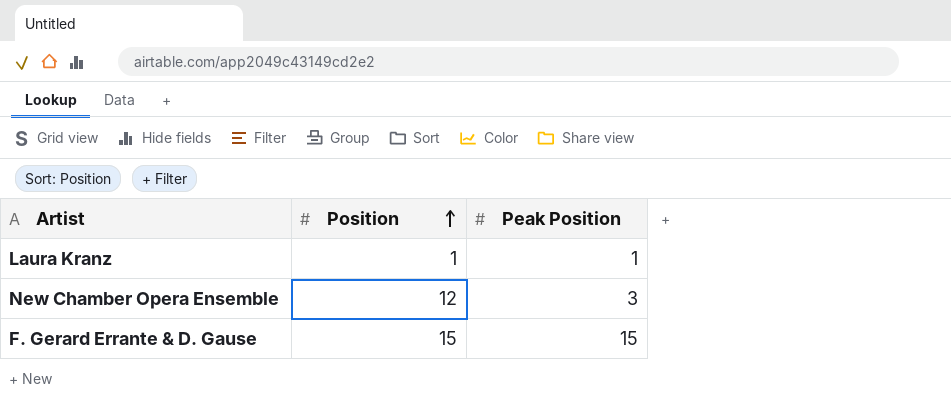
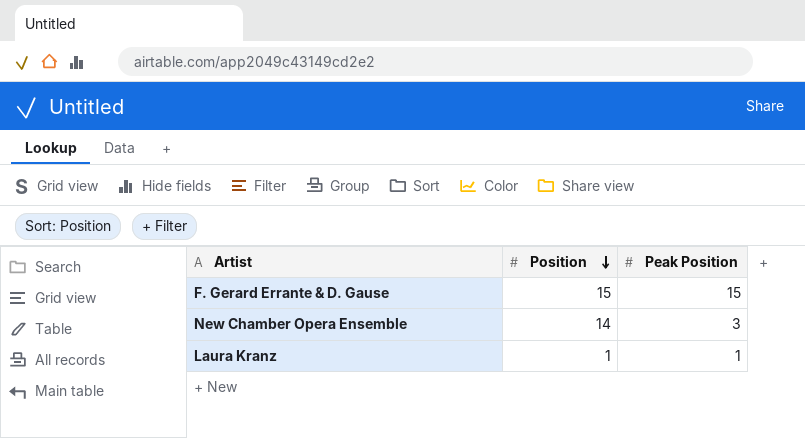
row order: Position ascending -> Position descending
New Chamber Opera Ensemble | Position: 12 -> 14

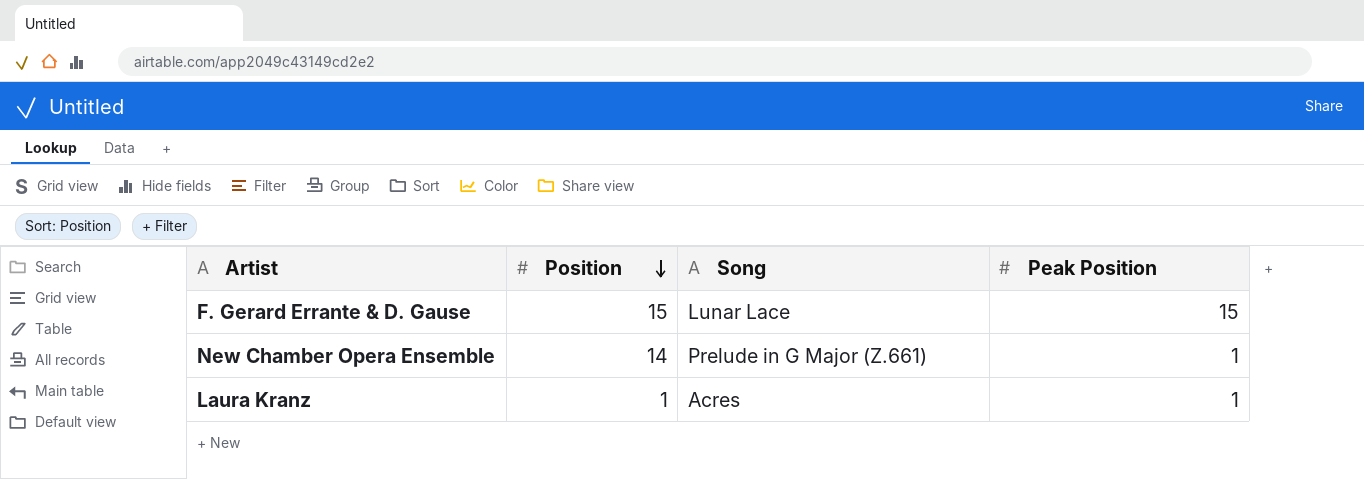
column Song | position: none -> 3
New Chamber Opera Ensemble | Peak Position: 3 -> 1

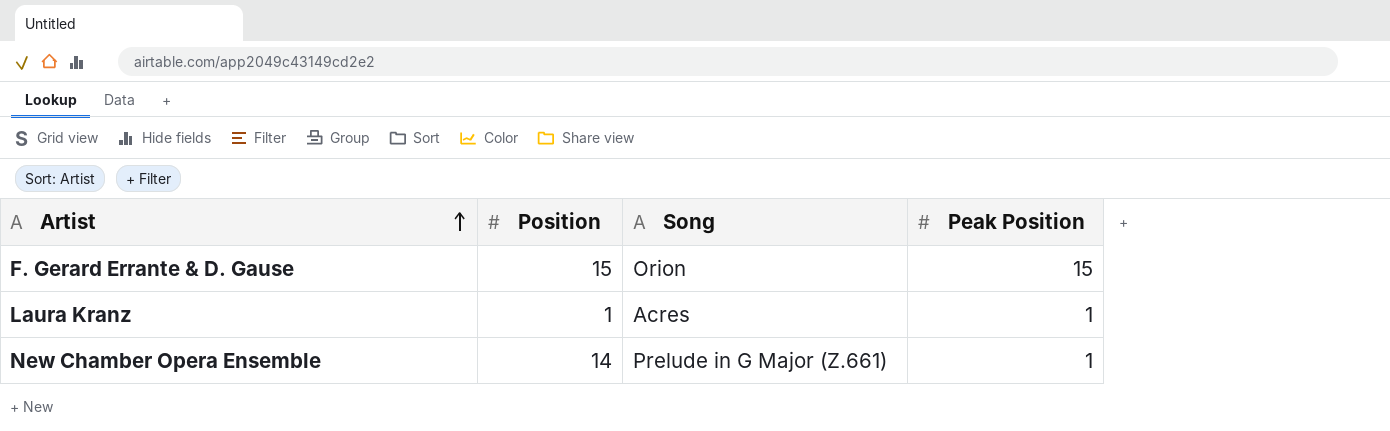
row order: Position descending -> Artist ascending
F. Gerard Errante & D. Gause | Song: Lunar Lace -> Orion

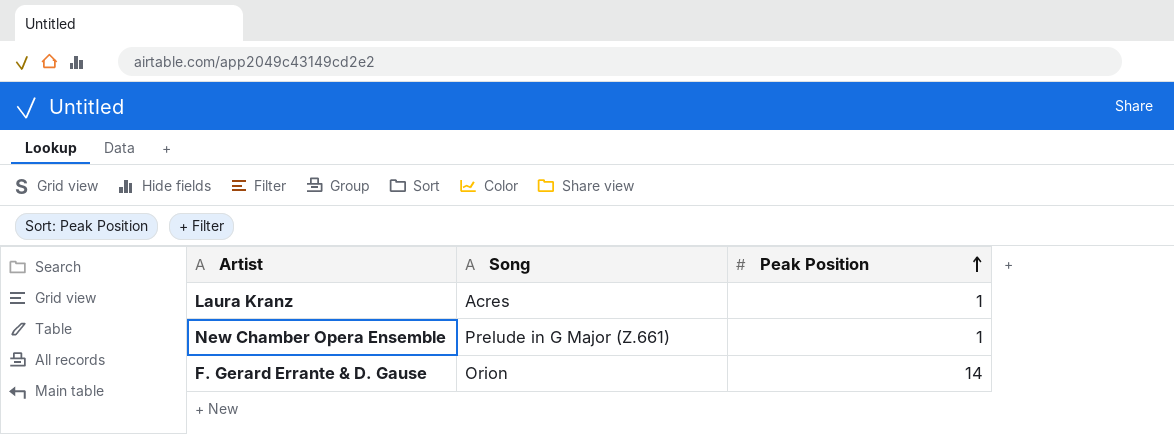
row order: Artist ascending -> Peak Position ascending
column Position | position: 2 -> none
F. Gerard Errante & D. Gause | Peak Position: 15 -> 14

